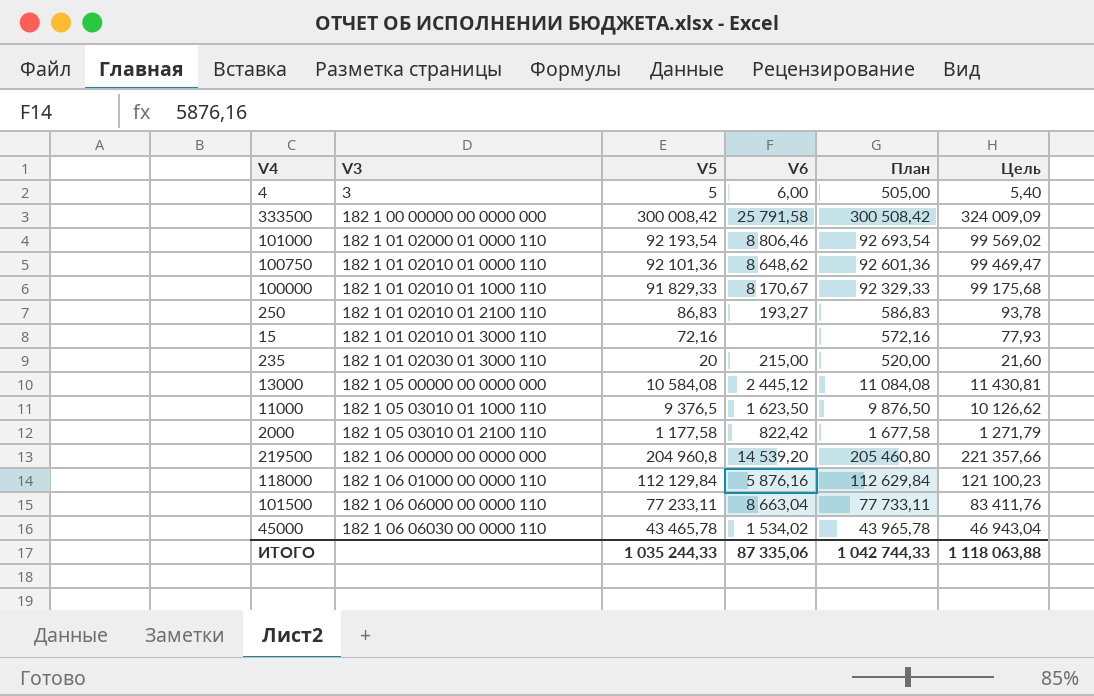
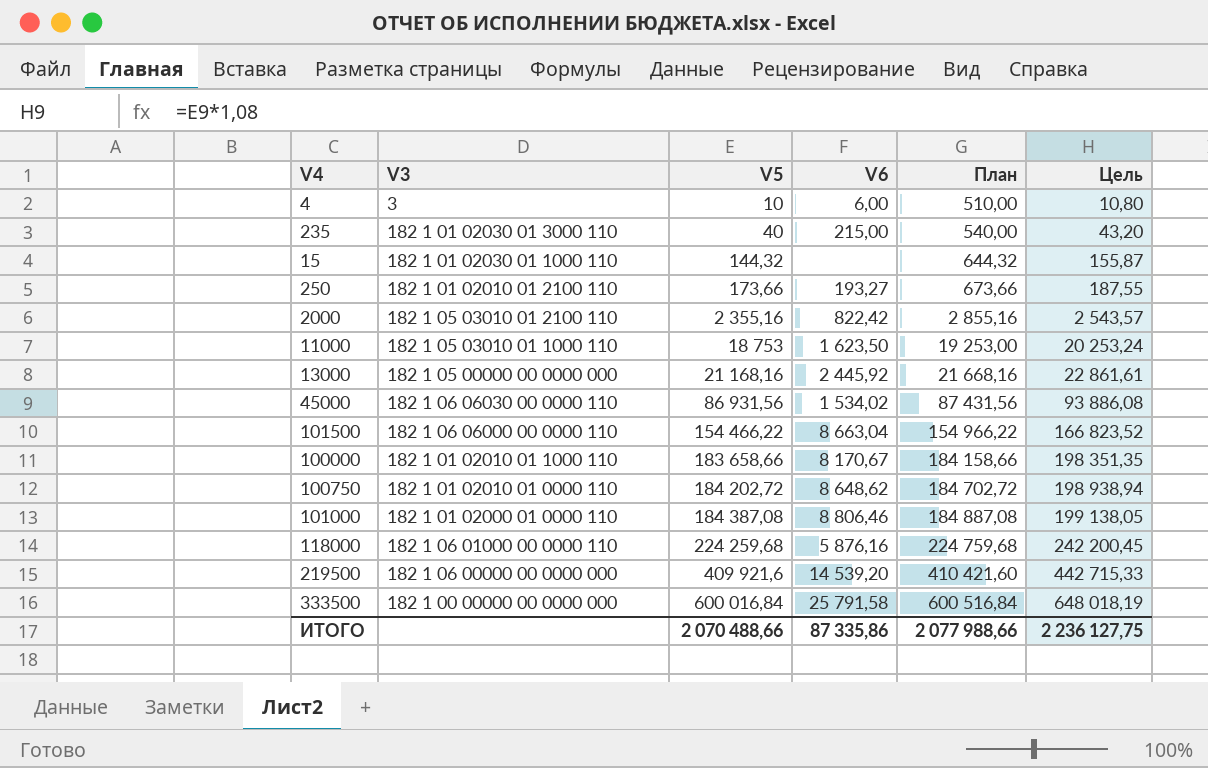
row order: V3 ascending -> V5 ascending
4 | V5: 5 -> 10
4 | План: 505,00 -> 510,00
4 | Цель: 5,40 -> 10,80
235 | V5: 20 -> 40
235 | План: 520,00 -> 540,00
235 | Цель: 21,60 -> 43,20
15 | V3: 182 1 01 02010 01 3000 110 -> 182 1 01 02030 01 1000 110
15 | V5: 72,16 -> 144,32
15 | План: 572,16 -> 644,32
15 | Цель: 77,93 -> 155,87
250 | V5: 86,83 -> 173,66
250 | План: 586,83 -> 673,66
250 | Цель: 93,78 -> 187,55
2000 | V5: 1 177,58 -> 2 355,16
2000 | План: 1 677,58 -> 2 855,16
2000 | Цель: 1 271,79 -> 2 543,57
11000 | V5: 9 376,5 -> 18 753
11000 | План: 9 876,50 -> 19 253,00
11000 | Цель: 10 126,62 -> 20 253,24
13000 | V5: 10 584,08 -> 21 168,16
13000 | V6: 2 445,12 -> 2 445,92
13000 | План: 11 084,08 -> 21 668,16
13000 | Цель: 11 430,81 -> 22 861,61
45000 | V5: 43 465,78 -> 86 931,56
45000 | План: 43 965,78 -> 87 431,56
45000 | Цель: 46 943,04 -> 93 886,08
101500 | V5: 77 233,11 -> 154 466,22
101500 | План: 77 733,11 -> 154 966,22
101500 | Цель: 83 411,76 -> 166 823,52
100000 | V5: 91 829,33 -> 183 658,66
100000 | План: 92 329,33 -> 184 158,66
100000 | Цель: 99 175,68 -> 198 351,35
100750 | V5: 92 101,36 -> 184 202,72
100750 | План: 92 601,36 -> 184 702,72
100750 | Цель: 99 469,47 -> 198 938,94
101000 | V5: 92 193,54 -> 184 387,08
101000 | План: 92 693,54 -> 184 887,08
101000 | Цель: 99 569,02 -> 199 138,05
118000 | V5: 112 129,84 -> 224 259,68
118000 | План: 112 629,84 -> 224 759,68
118000 | Цель: 121 100,23 -> 242 200,45
219500 | V5: 204 960,8 -> 409 921,6
219500 | План: 205 460,80 -> 410 421,60
219500 | Цель: 221 357,66 -> 442 715,33
333500 | V5: 300 008,42 -> 600 016,84
333500 | План: 300 508,42 -> 600 516,84
333500 | Цель: 324 009,09 -> 648 018,19
ИТОГО | V5: 1 035 244,33 -> 2 070 488,66
ИТОГО | V6: 87 335,06 -> 87 335,86
ИТОГО | План: 1 042 744,33 -> 2 077 988,66
ИТОГО | Цель: 1 118 063,88 -> 2 236 127,75

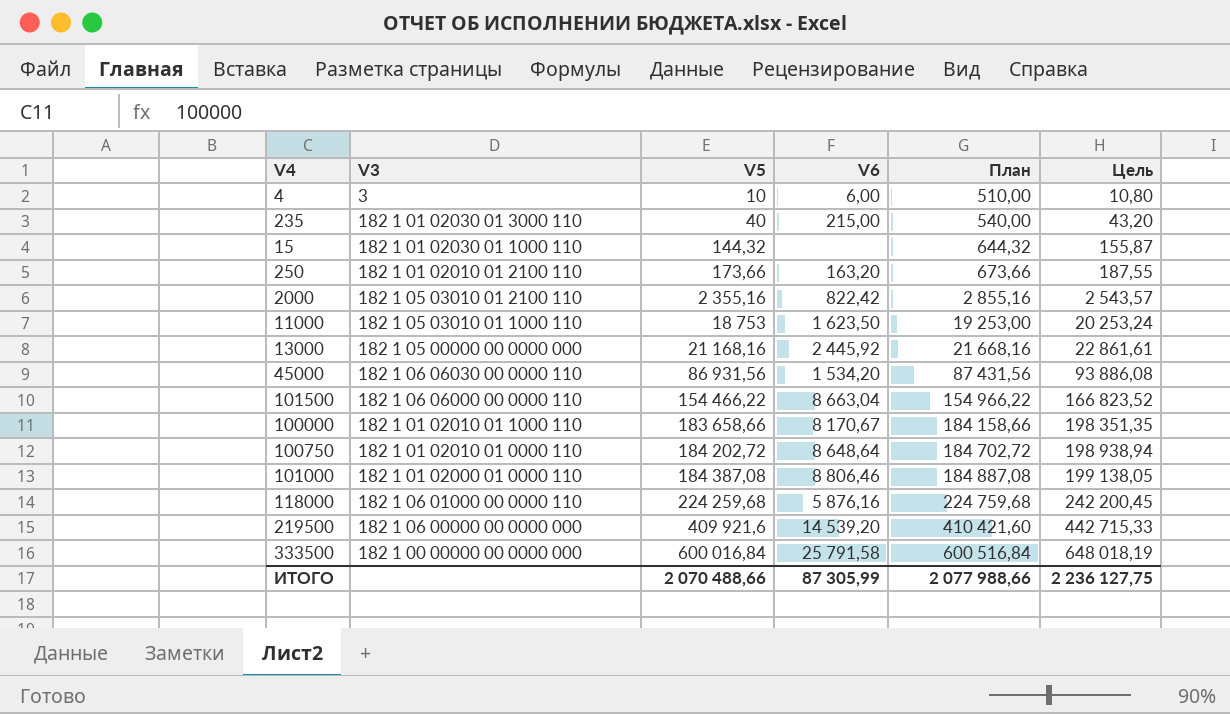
250 | V6: 193,27 -> 163,20
45000 | V6: 1 534,02 -> 1 534,20
100750 | V6: 8 648,62 -> 8 648,64
ИТОГО | V6: 87 335,86 -> 87 305,99

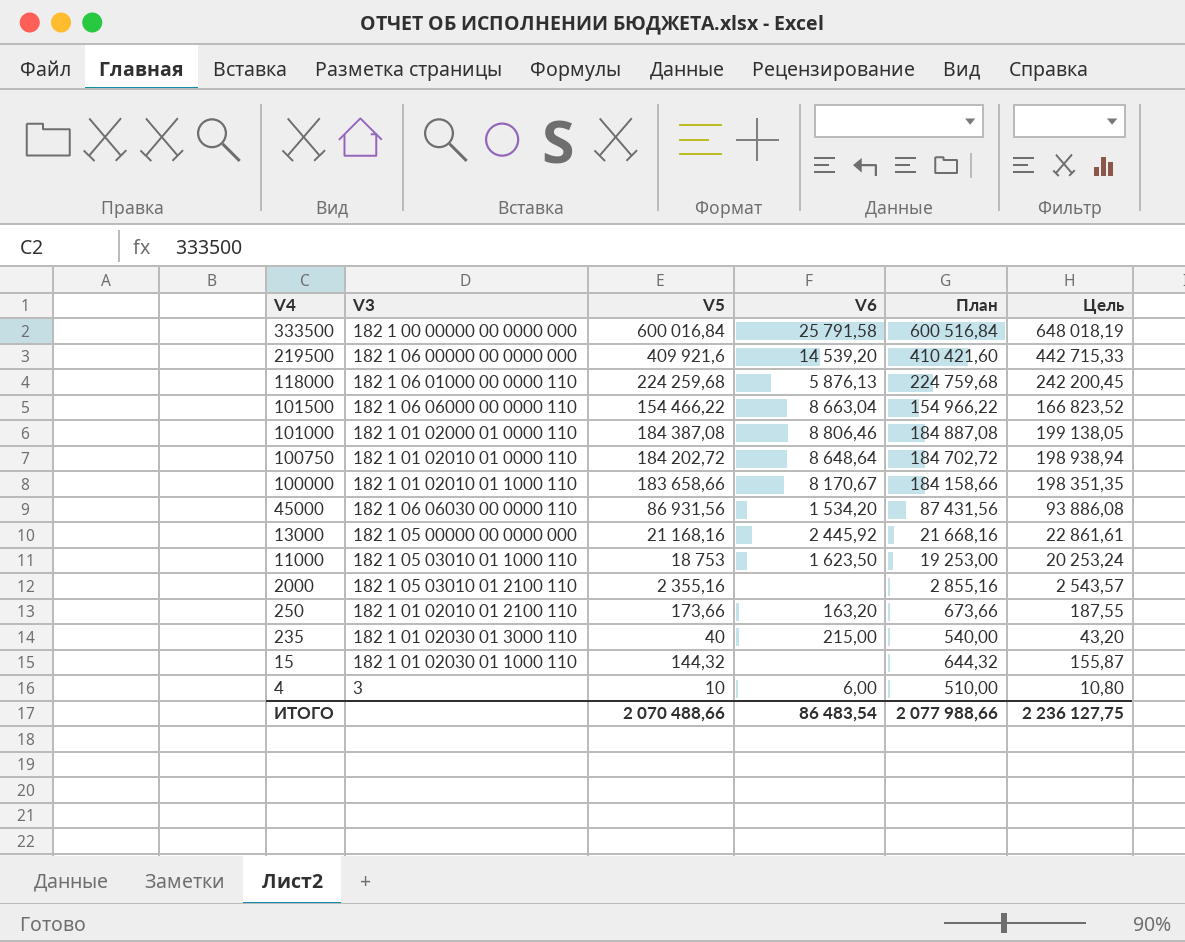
row order: V5 ascending -> V4 descending
118000 | V6: 5 876,16 -> 5 876,13
2000 | V6: 822,42 -> none
ИТОГО | V6: 87 305,99 -> 86 483,54

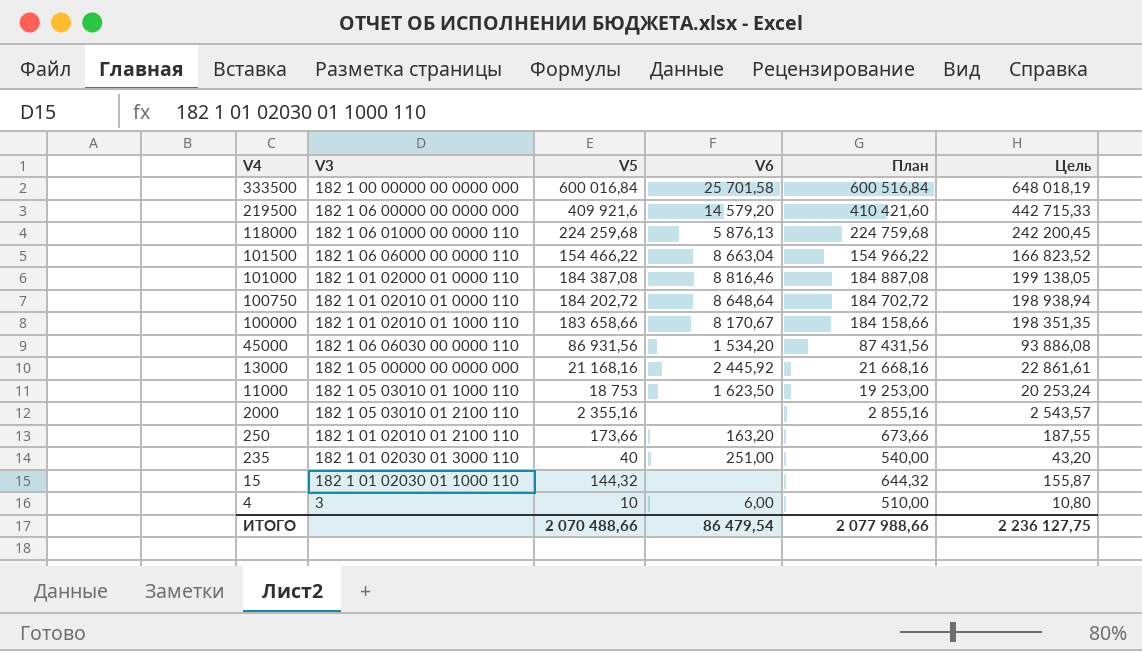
333500 | V6: 25 791,58 -> 25 701,58
219500 | V6: 14 539,20 -> 14 579,20
101000 | V6: 8 806,46 -> 8 816,46
235 | V6: 215,00 -> 251,00
ИТОГО | V6: 86 483,54 -> 86 479,54

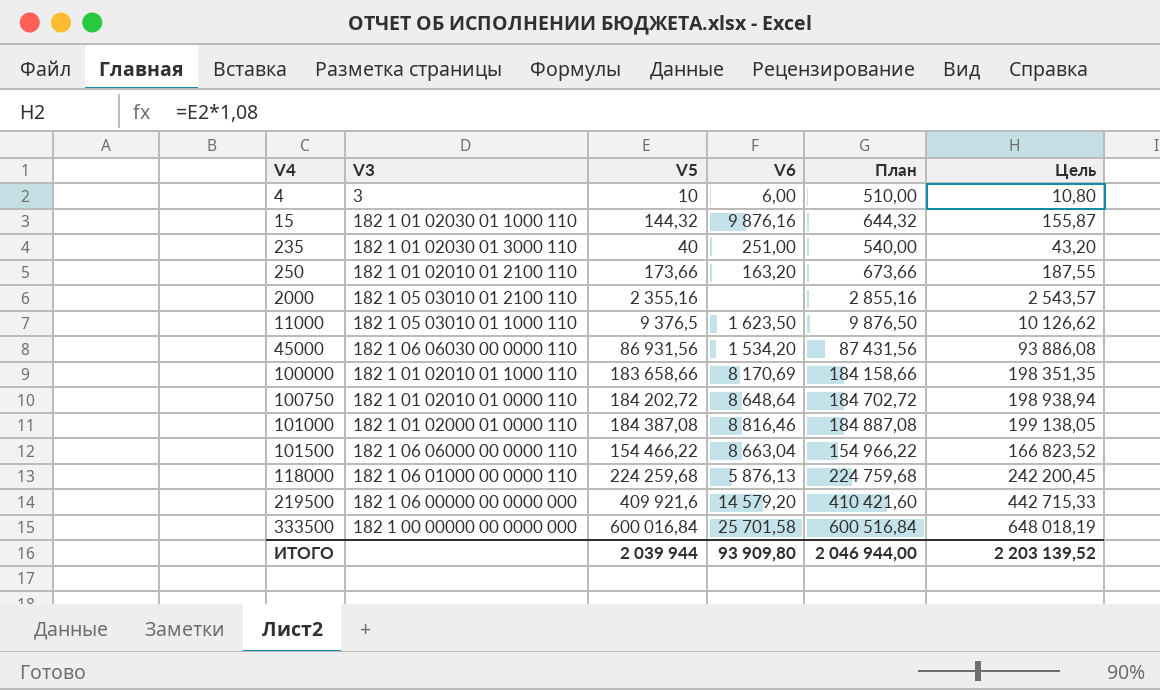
row order: V4 descending -> V4 ascending
row 13000: 182 1 05 00000 00 0000 000 | 21 168,16 | 2 445,92 | 21 668,16 | 22 861,61 -> none
15 | V6: none -> 9 876,16
11000 | V5: 18 753 -> 9 376,5
11000 | План: 19 253,00 -> 9 876,50
11000 | Цель: 20 253,24 -> 10 126,62
100000 | V6: 8 170,67 -> 8 170,69
ИТОГО | V5: 2 070 488,66 -> 2 039 944
ИТОГО | V6: 86 479,54 -> 93 909,80
ИТОГО | План: 2 077 988,66 -> 2 046 944,00
ИТОГО | Цель: 2 236 127,75 -> 2 203 139,52

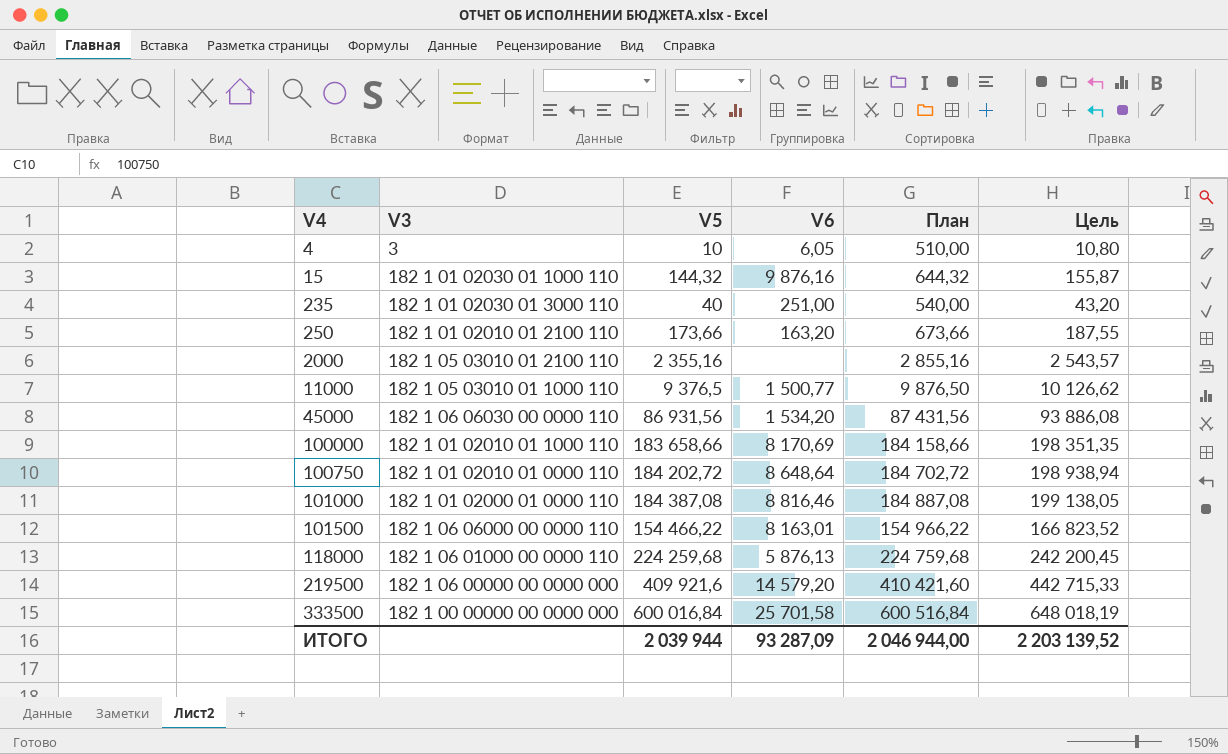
4 | V6: 6,00 -> 6,05
11000 | V6: 1 623,50 -> 1 500,77
101500 | V6: 8 663,04 -> 8 163,01
ИТОГО | V6: 93 909,80 -> 93 287,09

